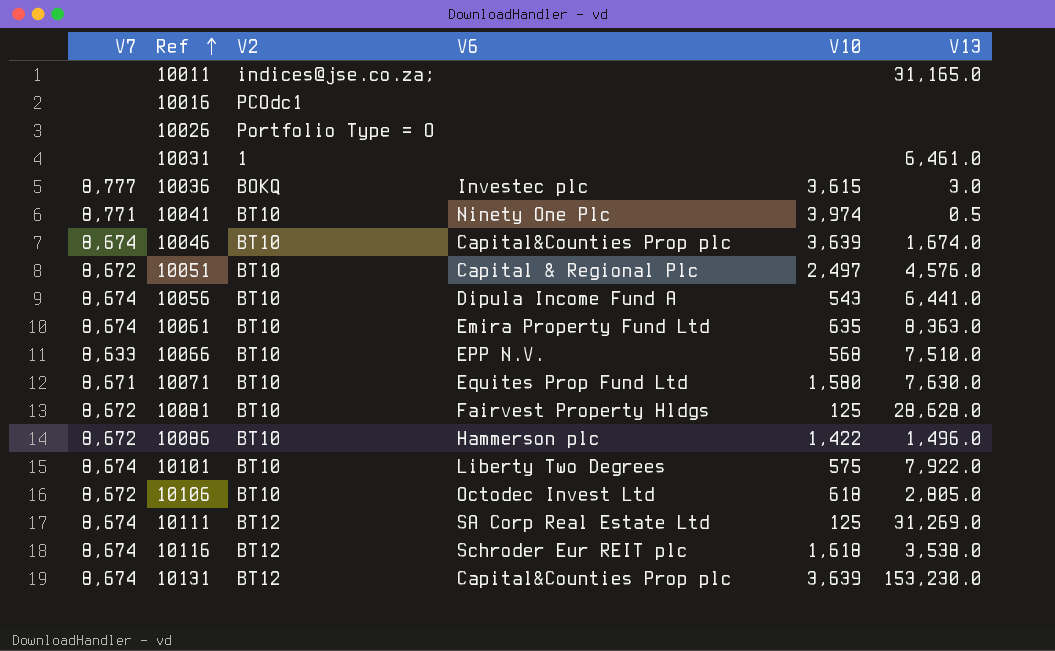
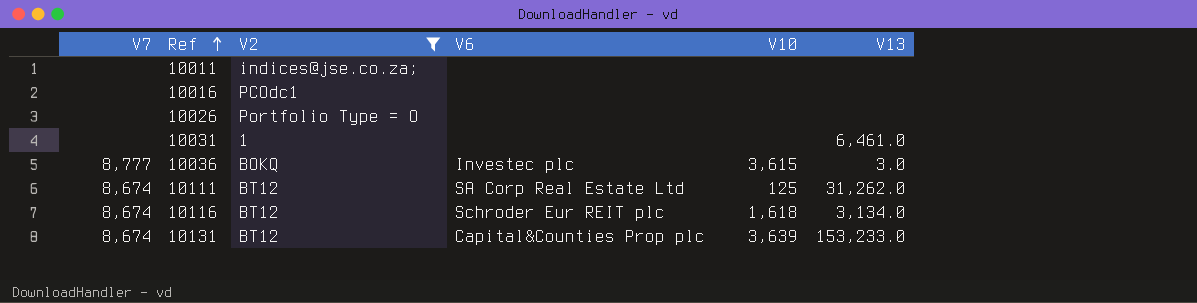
filter: none -> V2 != BT10
10011 | V13: 31,165.0 -> none
10111 | V13: 31,269.0 -> 31,262.0
10116 | V13: 3,538.0 -> 3,134.0
10131 | V13: 153,230.0 -> 153,233.0

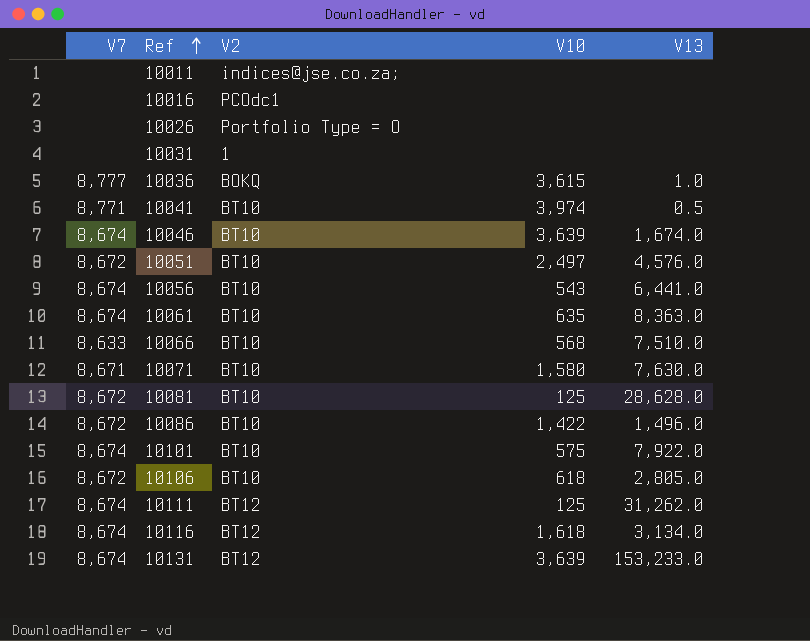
filter: V2 != BT10 -> none
column V6 | position: 4 -> none
10031 | V13: 6,461.0 -> none
10036 | V13: 3.0 -> 1.0

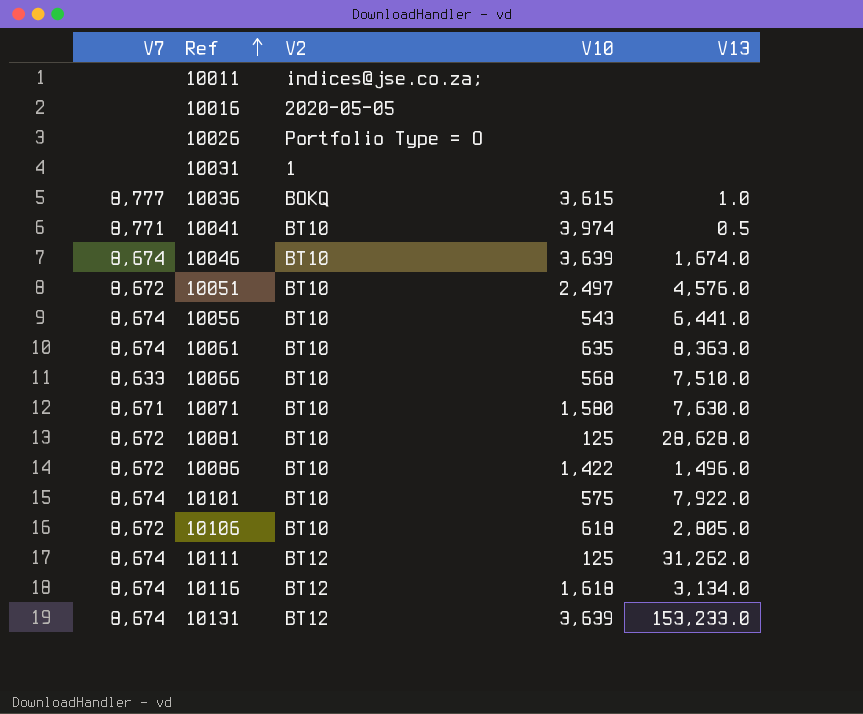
10016 | V2: PCOdc1 -> 2020-05-05

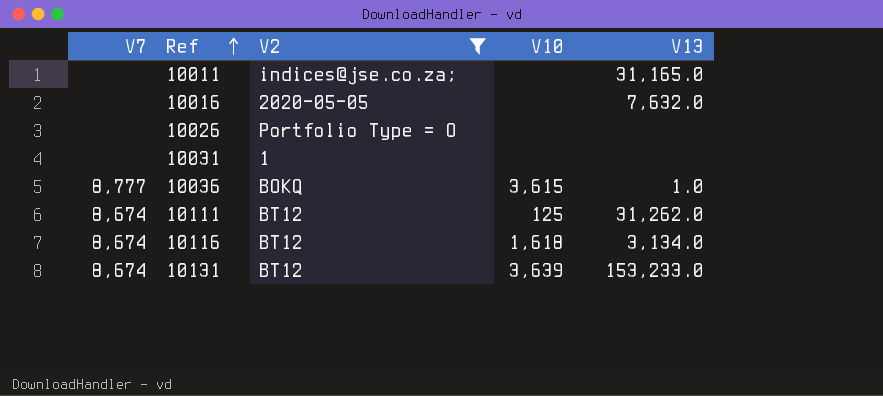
filter: none -> V2 != BT10
10011 | V13: none -> 31,165.0
10016 | V13: none -> 7,632.0

